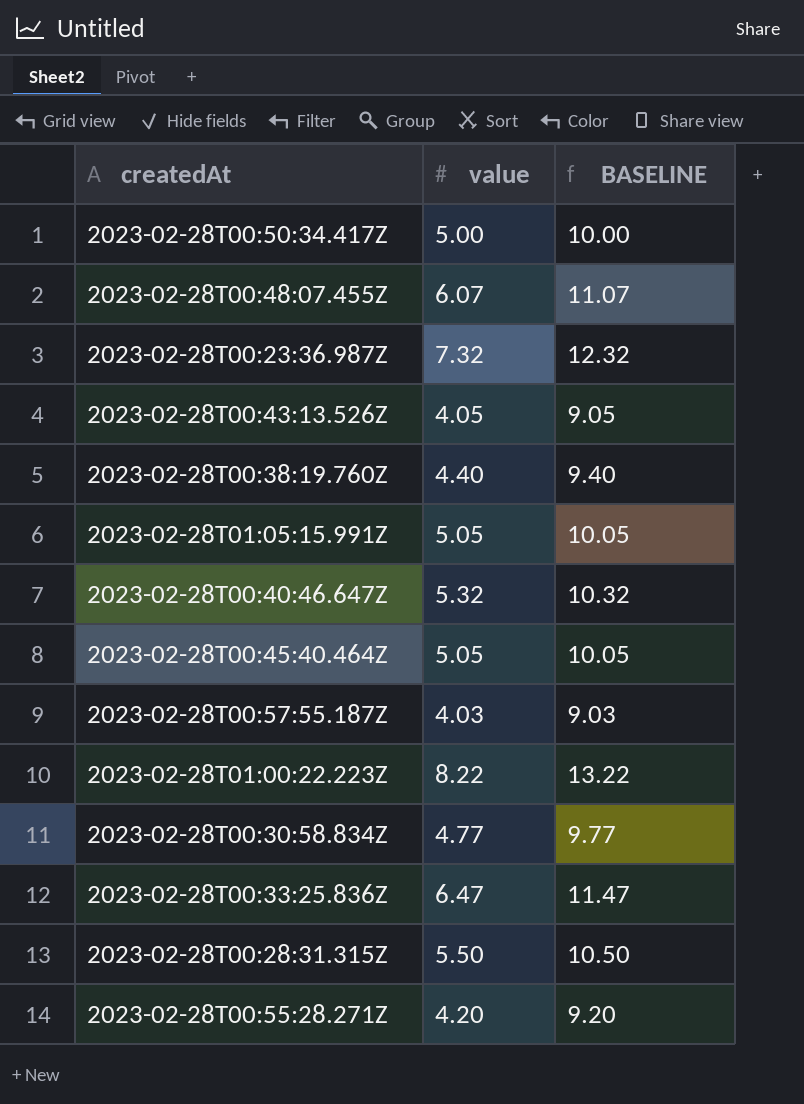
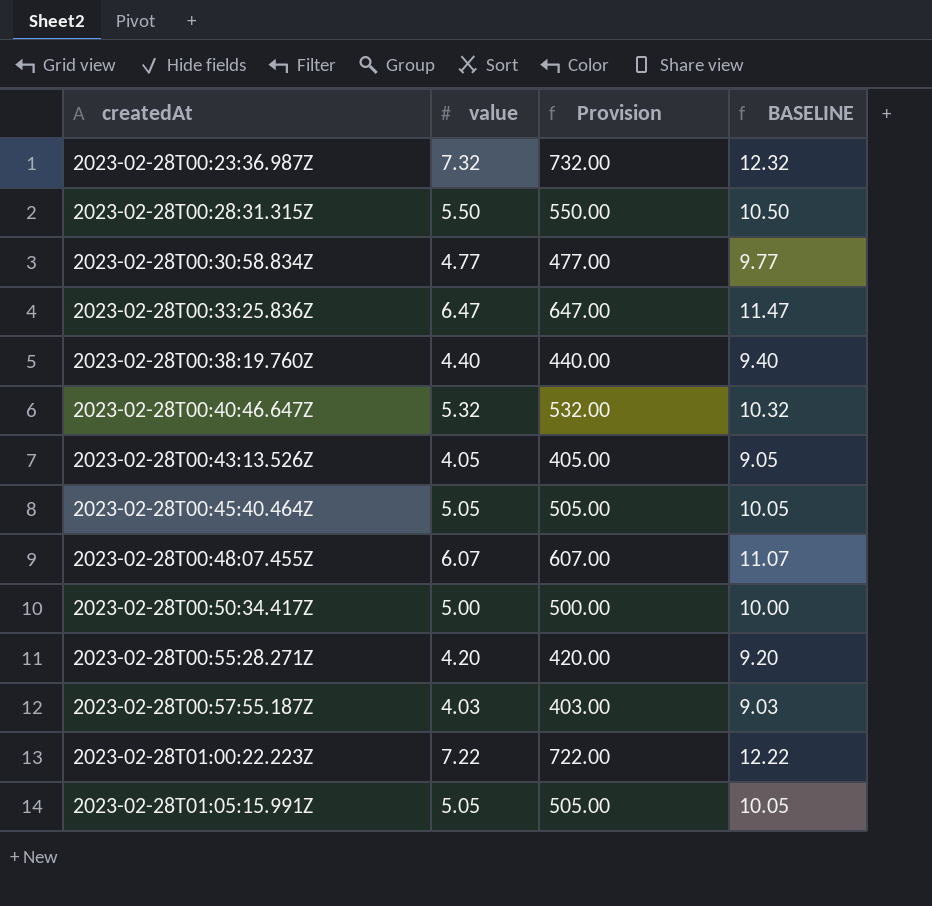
row order: none -> createdAt ascending
column Provision | formula: none -> [value] * 100
2023-02-28T01:00:22.223Z | value: 8.22 -> 7.22
2023-02-28T01:00:22.223Z | BASELINE: 13.22 -> 12.22

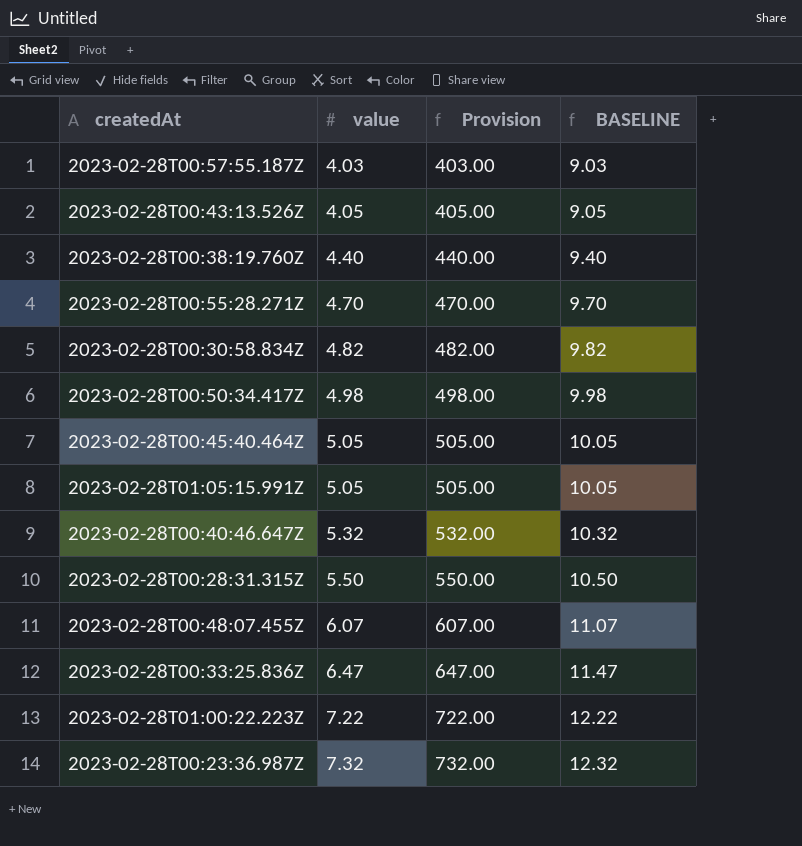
row order: createdAt ascending -> value ascending
2023-02-28T00:55:28.271Z | value: 4.20 -> 4.70
2023-02-28T00:55:28.271Z | Provision: 420.00 -> 470.00
2023-02-28T00:55:28.271Z | BASELINE: 9.20 -> 9.70
2023-02-28T00:30:58.834Z | value: 4.77 -> 4.82
2023-02-28T00:30:58.834Z | Provision: 477.00 -> 482.00
2023-02-28T00:30:58.834Z | BASELINE: 9.77 -> 9.82
2023-02-28T00:50:34.417Z | value: 5.00 -> 4.98
2023-02-28T00:50:34.417Z | Provision: 500.00 -> 498.00
2023-02-28T00:50:34.417Z | BASELINE: 10.00 -> 9.98

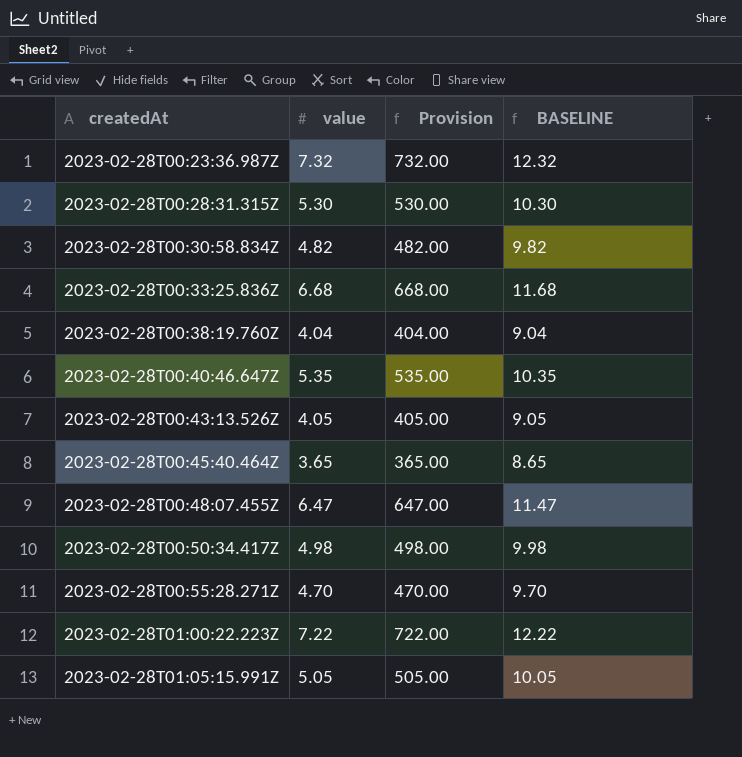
row order: value ascending -> createdAt ascending
row 2023-02-28T00:57:55.187Z: 4.03 | 403.00 | 9.03 -> none
2023-02-28T00:28:31.315Z | value: 5.50 -> 5.30
2023-02-28T00:28:31.315Z | Provision: 550.00 -> 530.00
2023-02-28T00:28:31.315Z | BASELINE: 10.50 -> 10.30
2023-02-28T00:33:25.836Z | value: 6.47 -> 6.68
2023-02-28T00:33:25.836Z | Provision: 647.00 -> 668.00
2023-02-28T00:33:25.836Z | BASELINE: 11.47 -> 11.68
2023-02-28T00:38:19.760Z | value: 4.40 -> 4.04
2023-02-28T00:38:19.760Z | Provision: 440.00 -> 404.00
2023-02-28T00:38:19.760Z | BASELINE: 9.40 -> 9.04
2023-02-28T00:40:46.647Z | value: 5.32 -> 5.35
2023-02-28T00:40:46.647Z | Provision: 532.00 -> 535.00
2023-02-28T00:40:46.647Z | BASELINE: 10.32 -> 10.35
2023-02-28T00:45:40.464Z | value: 5.05 -> 3.65
2023-02-28T00:45:40.464Z | Provision: 505.00 -> 365.00
2023-02-28T00:45:40.464Z | BASELINE: 10.05 -> 8.65
2023-02-28T00:48:07.455Z | value: 6.07 -> 6.47
2023-02-28T00:48:07.455Z | Provision: 607.00 -> 647.00
2023-02-28T00:48:07.455Z | BASELINE: 11.07 -> 11.47

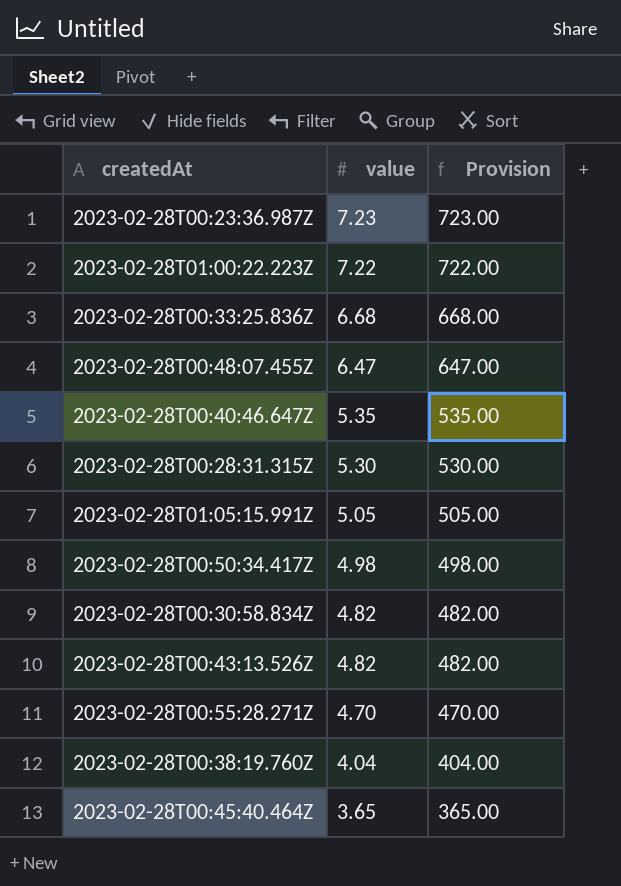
row order: createdAt ascending -> value descending
column BASELINE | formula: [value] + 5 -> none
2023-02-28T00:23:36.987Z | value: 7.32 -> 7.23
2023-02-28T00:23:36.987Z | Provision: 732.00 -> 723.00
2023-02-28T00:43:13.526Z | value: 4.05 -> 4.82
2023-02-28T00:43:13.526Z | Provision: 405.00 -> 482.00

